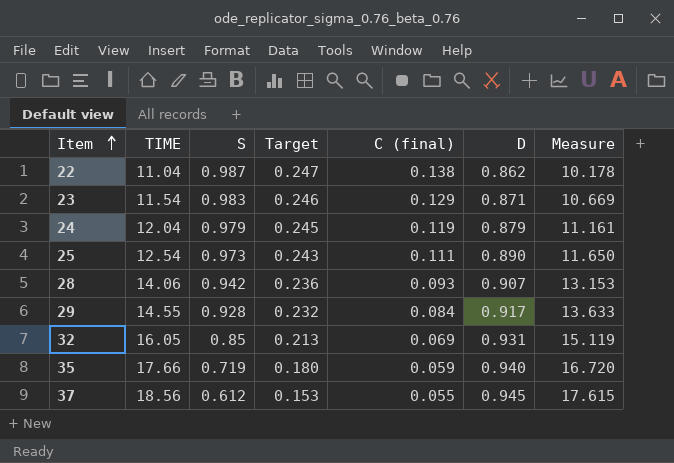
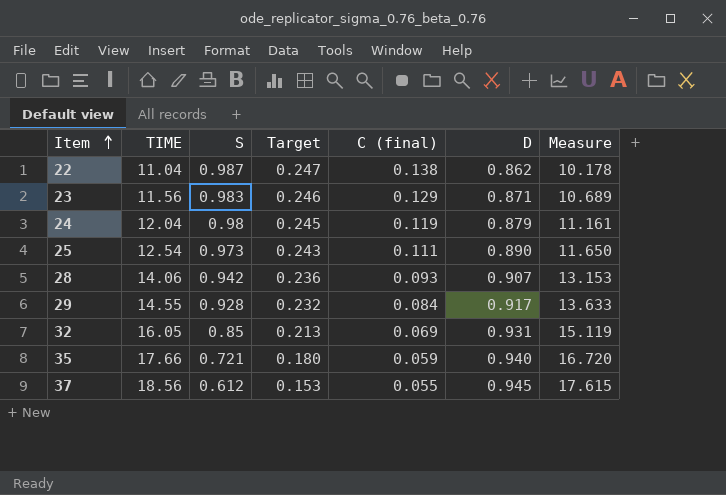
23 | TIME: 11.54 -> 11.56
23 | Measure: 10.669 -> 10.689
24 | S: 0.979 -> 0.98
35 | S: 0.719 -> 0.721

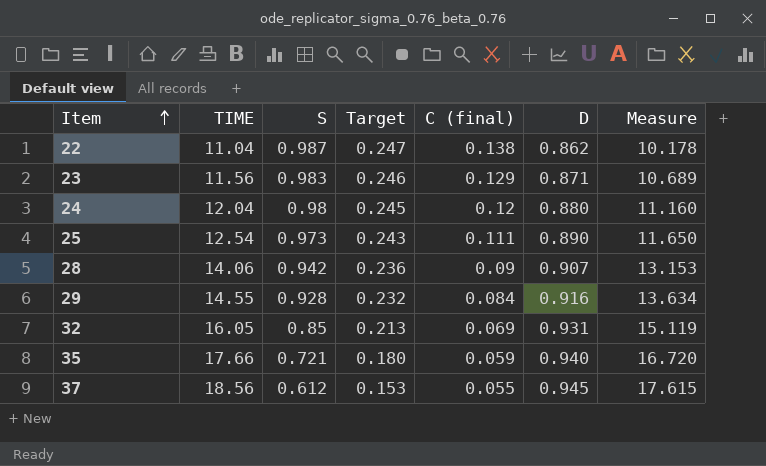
24 | C (final): 0.119 -> 0.12
24 | D: 0.879 -> 0.880
24 | Measure: 11.161 -> 11.160
28 | C (final): 0.093 -> 0.09
29 | D: 0.917 -> 0.916
29 | Measure: 13.633 -> 13.634

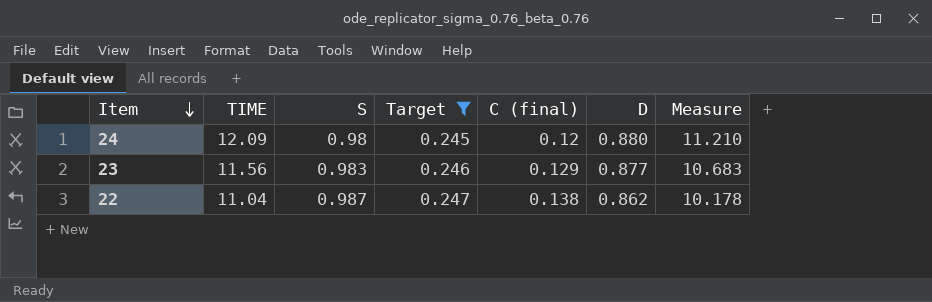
filter: none -> Target >= 0.245
row order: Item ascending -> Item descending
24 | TIME: 12.04 -> 12.09
24 | Measure: 11.160 -> 11.210
23 | D: 0.871 -> 0.877
23 | Measure: 10.689 -> 10.683

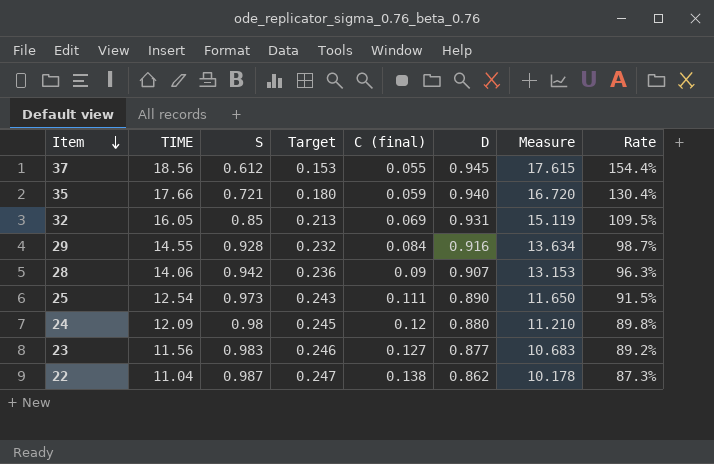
filter: Target >= 0.245 -> none
column Rate | formula: none -> [D] / [S]
23 | C (final): 0.129 -> 0.127

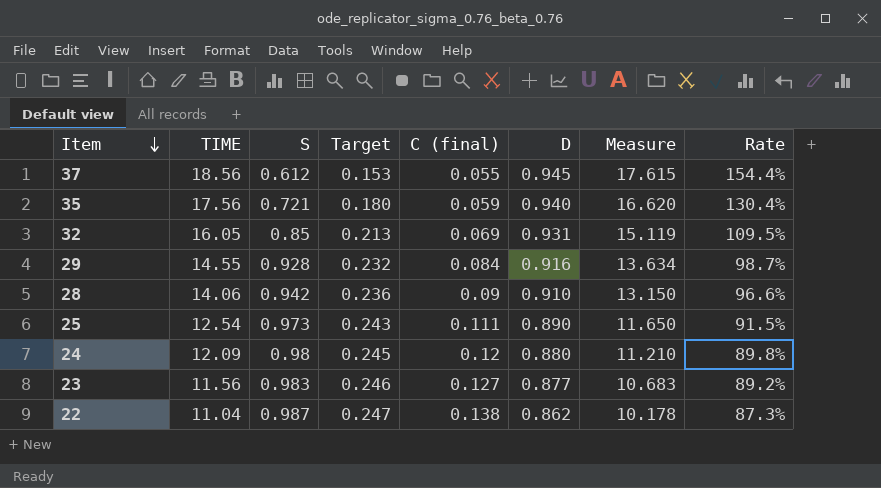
35 | TIME: 17.66 -> 17.56
35 | Measure: 16.720 -> 16.620
28 | D: 0.907 -> 0.910
28 | Measure: 13.153 -> 13.150
28 | Rate: 96.3% -> 96.6%

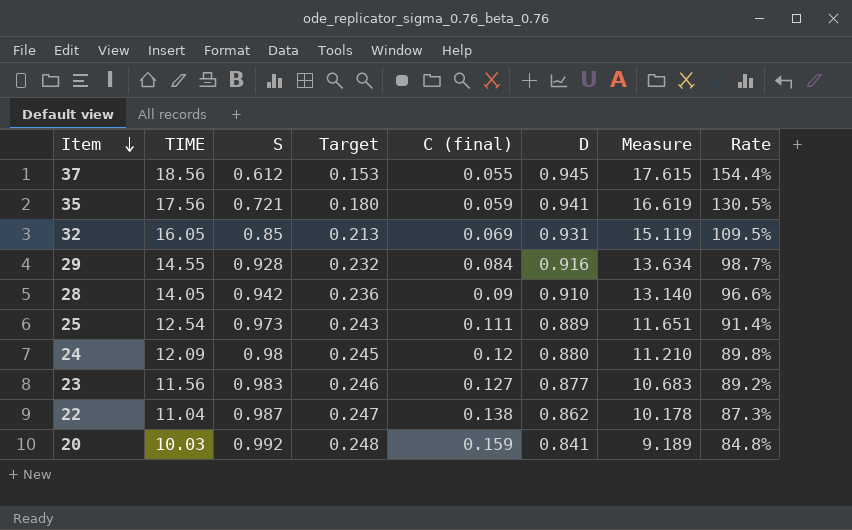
35 | D: 0.940 -> 0.941
35 | Measure: 16.620 -> 16.619
35 | Rate: 130.4% -> 130.5%
28 | TIME: 14.06 -> 14.05
28 | Measure: 13.150 -> 13.140
25 | D: 0.890 -> 0.889
25 | Measure: 11.650 -> 11.651
25 | Rate: 91.5% -> 91.4%
row 20: none -> 10.03 | 0.992 | 0.248 | 0.159 | 0.841 | 9.189 | 84.8%

